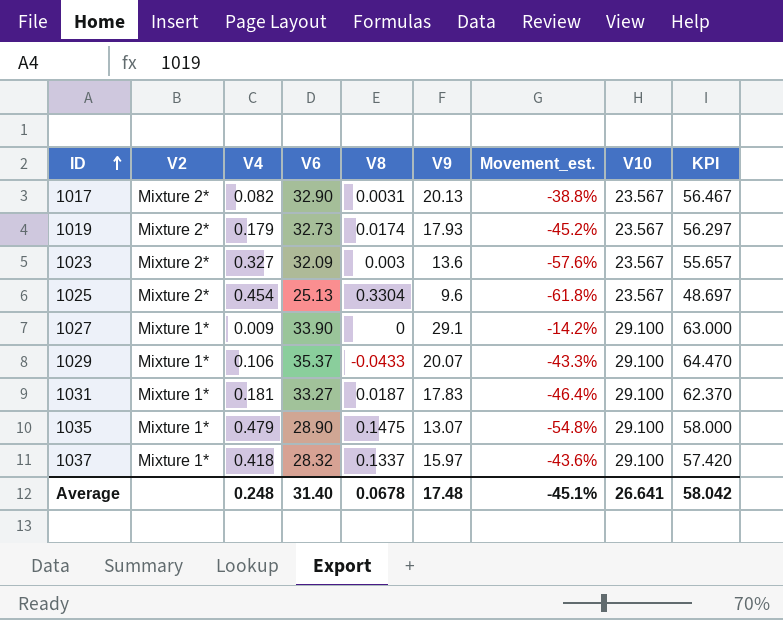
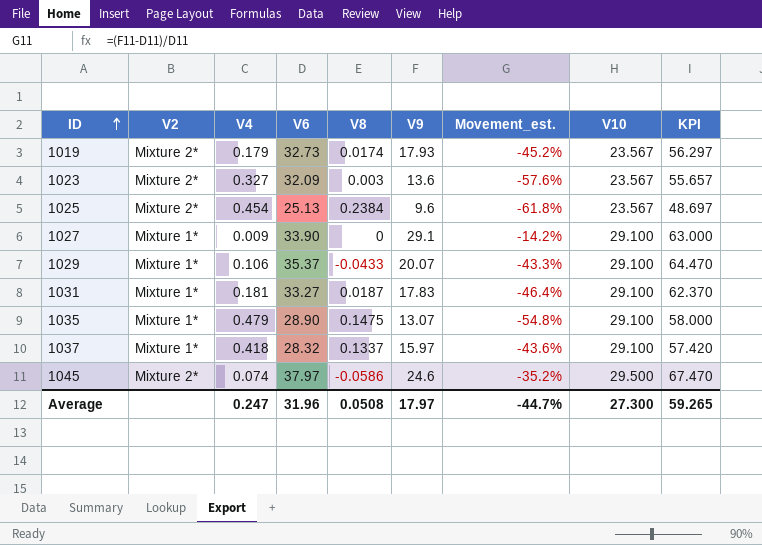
row 1017: Mixture 2* | 0.082 | 32.90 | 0.0031 | 20.13 | -38.8% | 23.567 | 56.467 -> none
1025 | V8: 0.3304 -> 0.2384
row 1045: none -> Mixture 2* | 0.074 | 37.97 | -0.0586 | 24.6 | -35.2% | 29.500 | 67.470
Average | V4: 0.248 -> 0.247
Average | V6: 31.40 -> 31.96
Average | V8: 0.0678 -> 0.0508
Average | V9: 17.48 -> 17.97
Average | Movement_est.: -45.1% -> -44.7%
Average | V10: 26.641 -> 27.300
Average | KPI: 58.042 -> 59.265

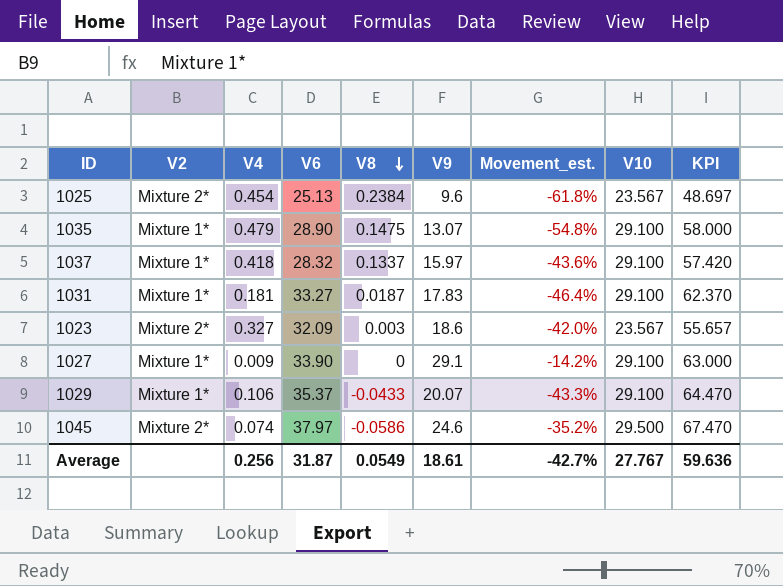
row order: ID ascending -> V8 descending
row 1019: Mixture 2* | 0.179 | 32.73 | 0.0174 | 17.93 | -45.2% | 23.567 | 56.297 -> none
1023 | V9: 13.6 -> 18.6
1023 | Movement_est.: -57.6% -> -42.0%
Average | V4: 0.247 -> 0.256
Average | V6: 31.96 -> 31.87
Average | V8: 0.0508 -> 0.0549
Average | V9: 17.97 -> 18.61
Average | Movement_est.: -44.7% -> -42.7%
Average | V10: 27.300 -> 27.767
Average | KPI: 59.265 -> 59.636

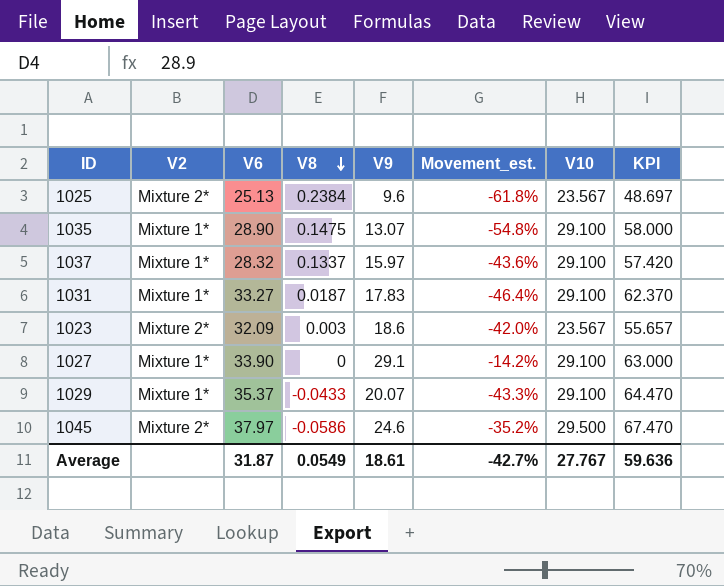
column V4 | position: 3 -> none

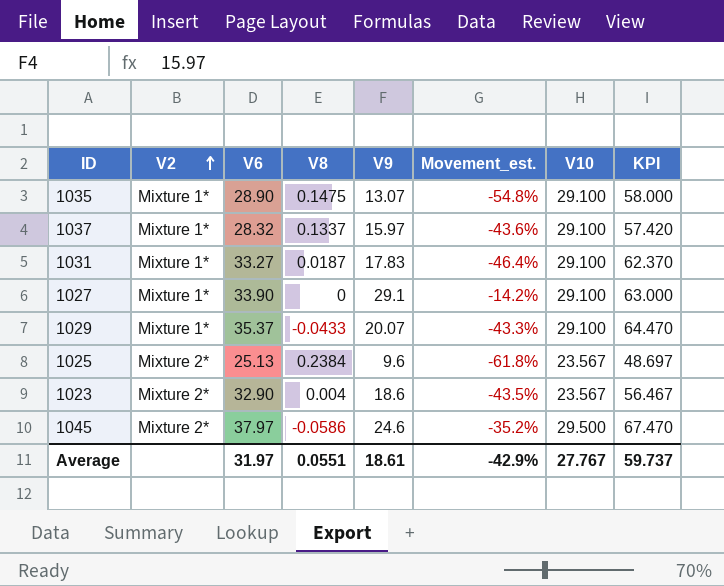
row order: V8 descending -> V2 ascending
1023 | V6: 32.09 -> 32.90
1023 | V8: 0.003 -> 0.004
1023 | Movement_est.: -42.0% -> -43.5%
1023 | KPI: 55.657 -> 56.467
Average | V6: 31.87 -> 31.97
Average | V8: 0.0549 -> 0.0551
Average | Movement_est.: -42.7% -> -42.9%
Average | KPI: 59.636 -> 59.737

